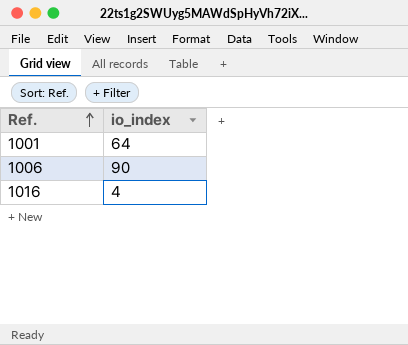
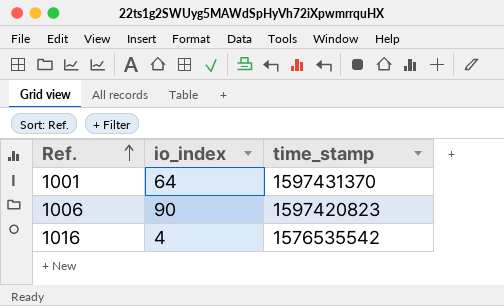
column time_stamp | position: none -> 3

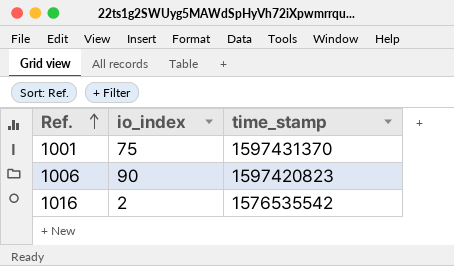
1001 | io_index: 64 -> 75
1016 | io_index: 4 -> 2

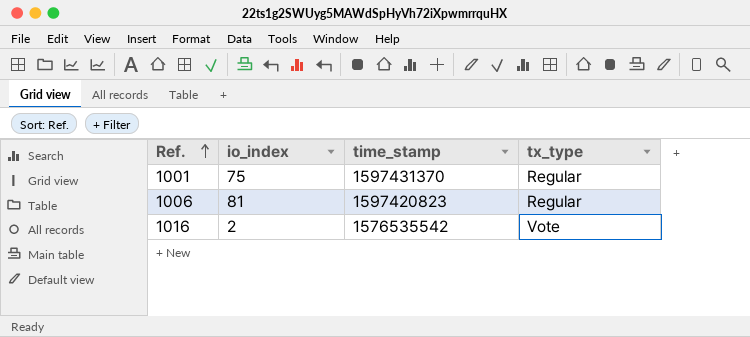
column tx_type | position: none -> 4
1006 | io_index: 90 -> 81

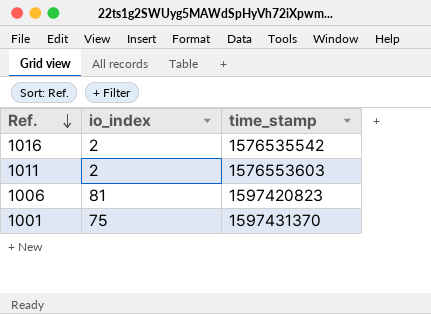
row order: Ref. ascending -> Ref. descending
column tx_type | position: 4 -> none
row 1011: none -> 2 | 1576553603

